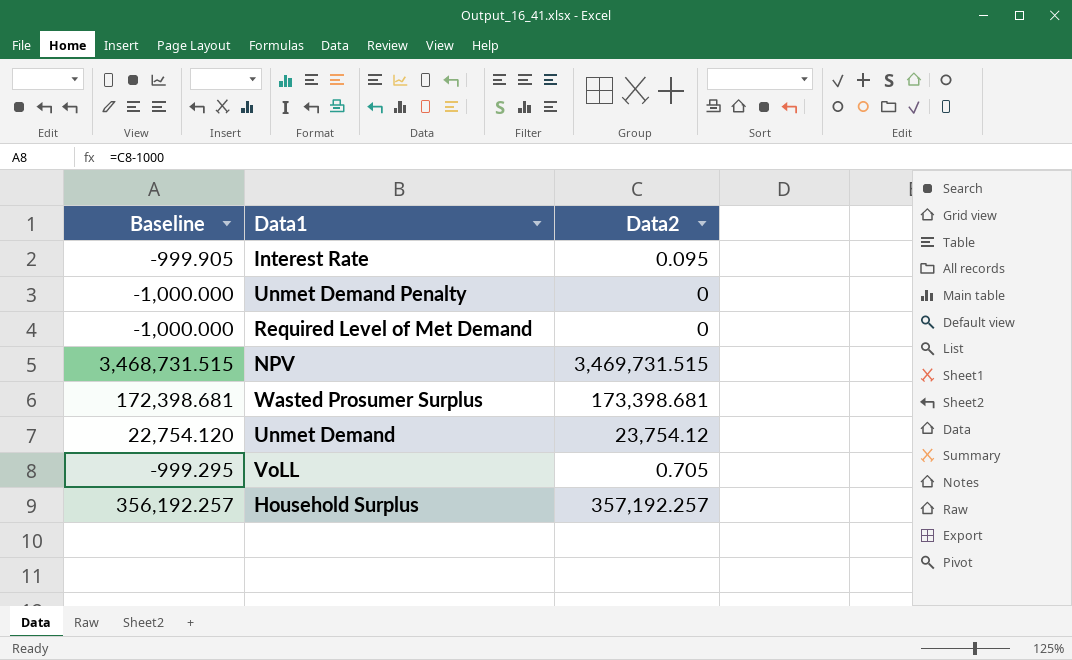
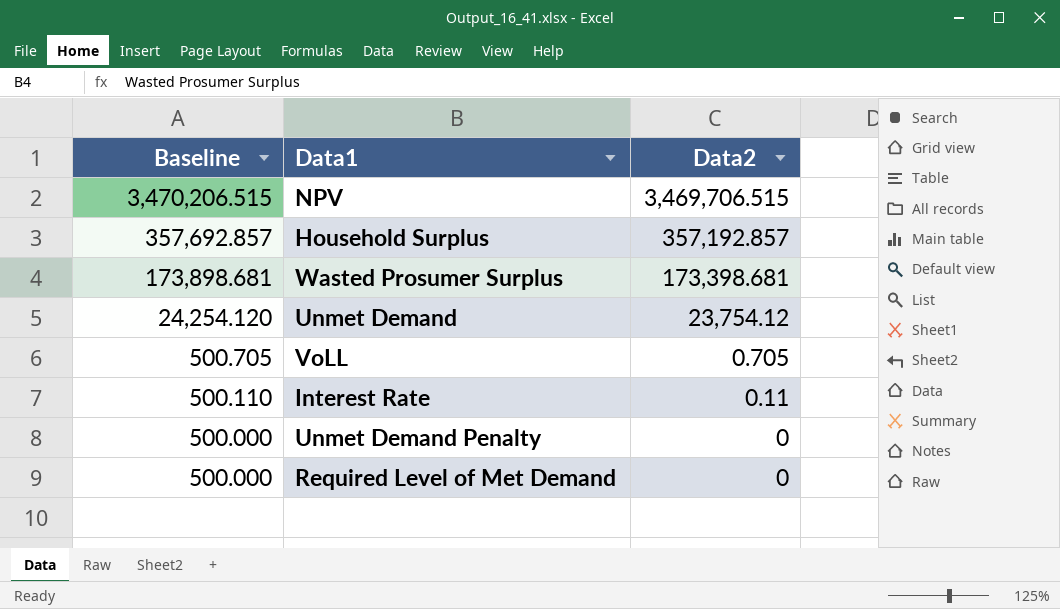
row order: none -> Baseline descending
column Baseline | formula: [Data2] - 1000 -> [Data2] + 500
NPV | Data2: 3,469,731.515 -> 3,469,706.515
Household Surplus | Data2: 357,192.257 -> 357,192.857
Interest Rate | Data2: 0.095 -> 0.11

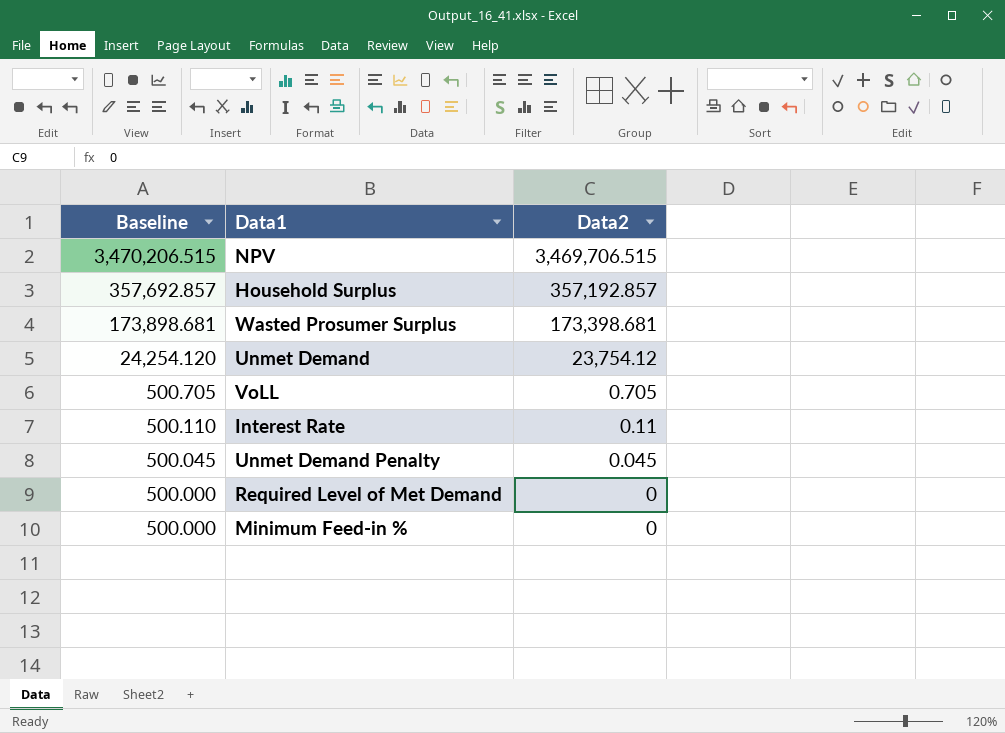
Unmet Demand Penalty | Baseline: 500.000 -> 500.045
Unmet Demand Penalty | Data2: 0 -> 0.045
row Minimum Feed-in %: none -> 500.000 | 0

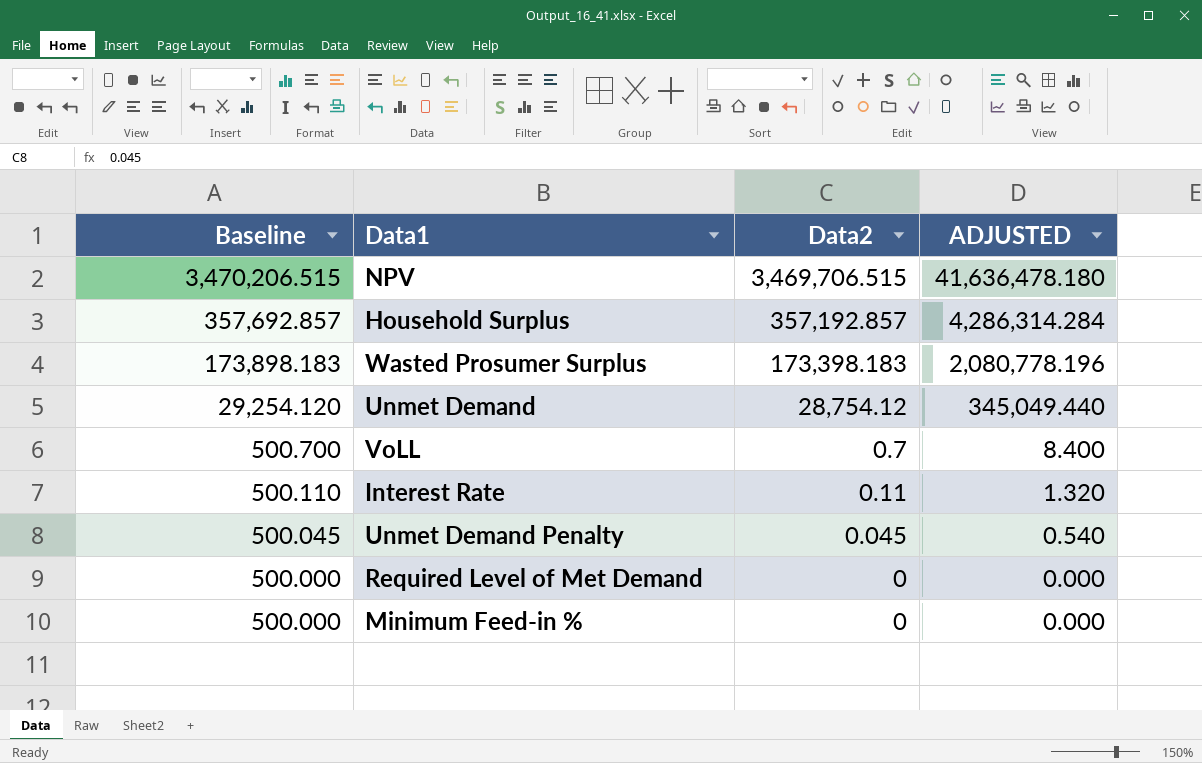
column ADJUSTED | formula: none -> [Data2] * 12
Wasted Prosumer Surplus | Baseline: 173,898.681 -> 173,898.183
Wasted Prosumer Surplus | Data2: 173,398.681 -> 173,398.183
Unmet Demand | Baseline: 24,254.120 -> 29,254.120
Unmet Demand | Data2: 23,754.12 -> 28,754.12
VoLL | Baseline: 500.705 -> 500.700
VoLL | Data2: 0.705 -> 0.7

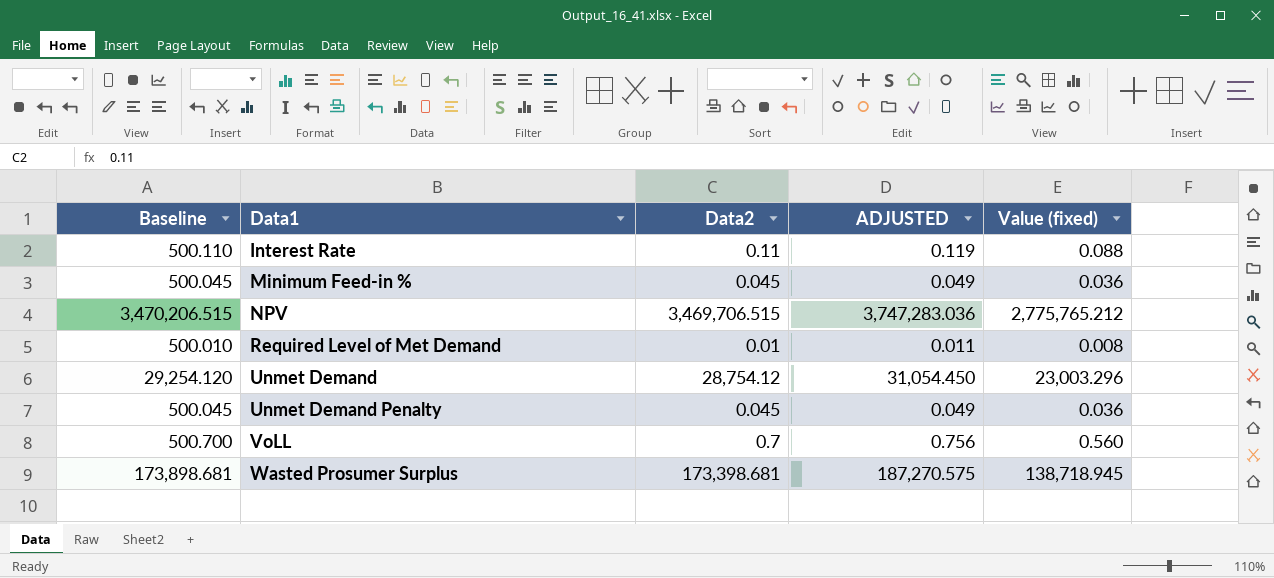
row order: Baseline descending -> Data1 ascending
column ADJUSTED | formula: [Data2] * 12 -> [Data2] * 1.08
column Value (fixed) | formula: none -> [Data2] * 0.8
row Household Surplus: 357,692.857 | 357,192.857 | 4,286,314.284 -> none
Minimum Feed-in % | Baseline: 500.000 -> 500.045
Minimum Feed-in % | Data2: 0 -> 0.045
Required Level of Met Demand | Baseline: 500.000 -> 500.010
Required Level of Met Demand | Data2: 0 -> 0.01
Wasted Prosumer Surplus | Baseline: 173,898.183 -> 173,898.681
Wasted Prosumer Surplus | Data2: 173,398.183 -> 173,398.681

